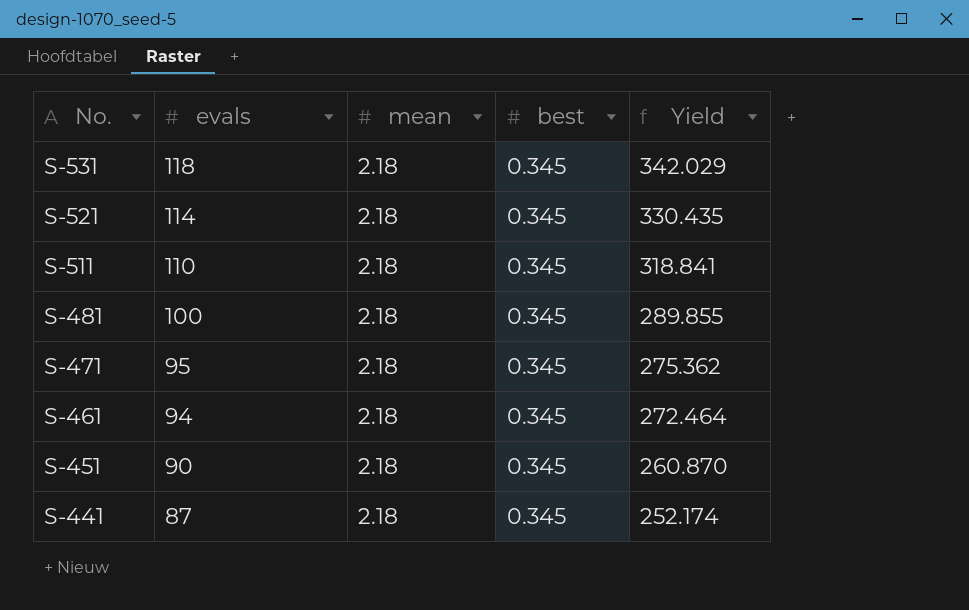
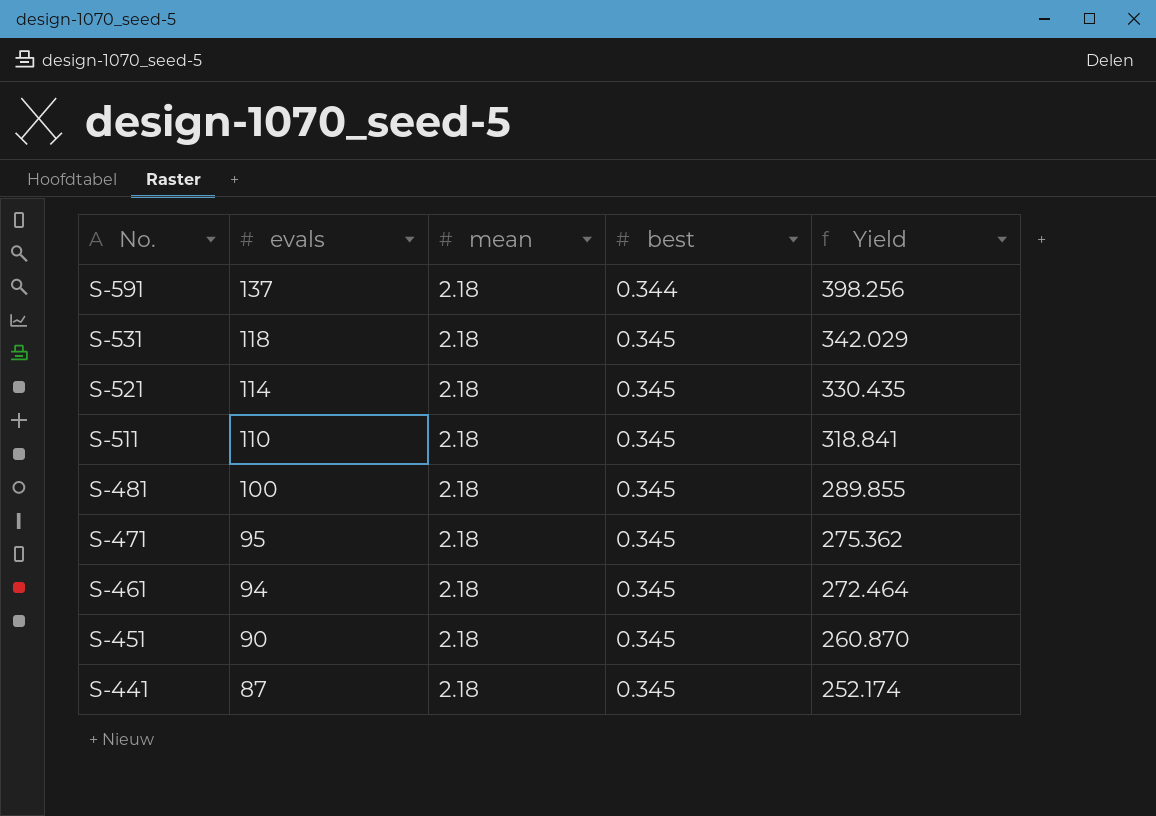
row S-591: none -> 137 | 2.18 | 0.344 | 398.256

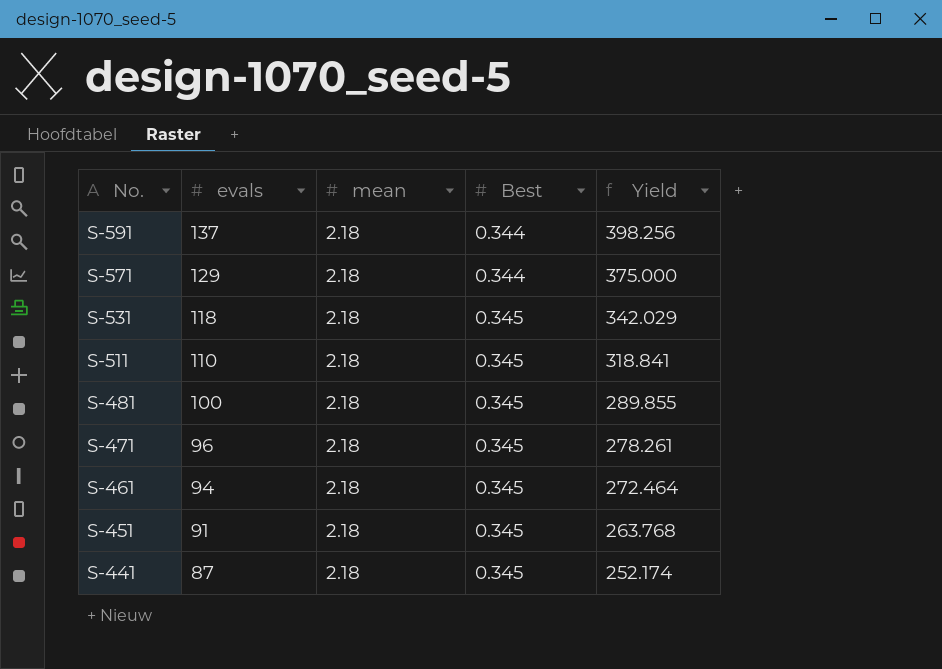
column name: best -> Best
row S-521: 114 | 2.18 | 0.345 | 330.435 -> none
row S-571: none -> 129 | 2.18 | 0.344 | 375.000
S-471 | evals: 95 -> 96
S-471 | Yield: 275.362 -> 278.261
S-451 | evals: 90 -> 91
S-451 | Yield: 260.870 -> 263.768

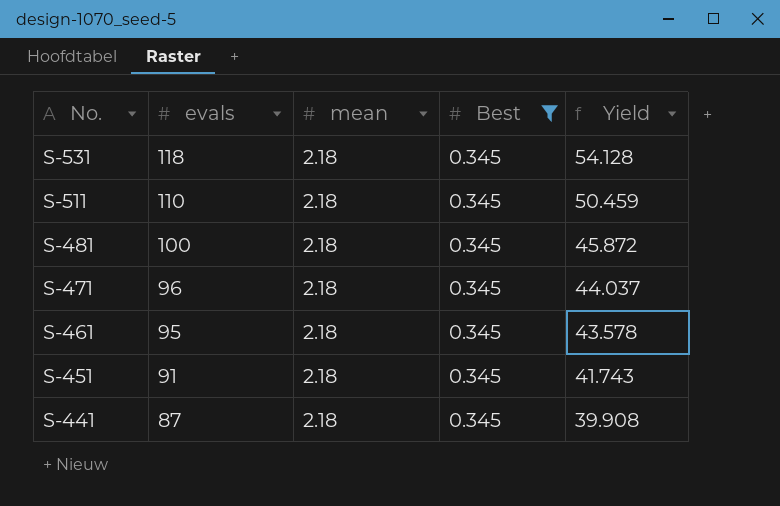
filter: none -> Best = 0.345
column Yield | formula: [evals] / [Best] -> [evals] / [mean]
S-461 | evals: 94 -> 95

